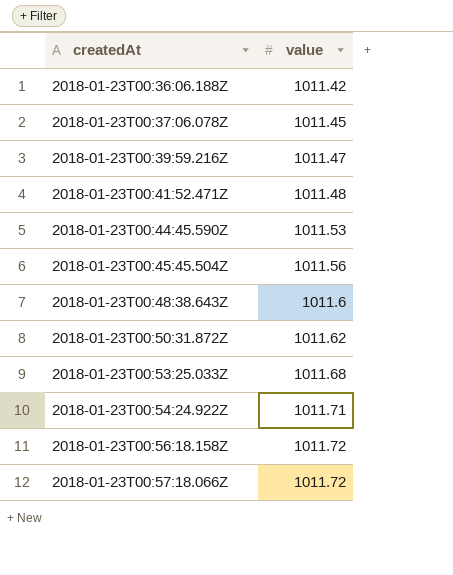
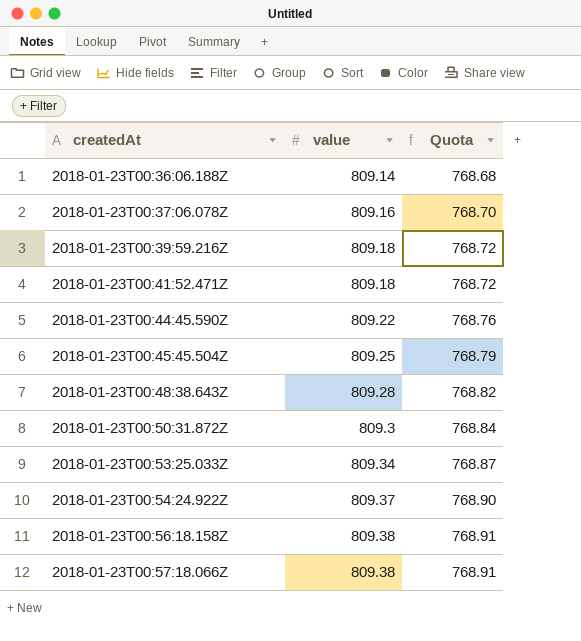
column Quota | formula: none -> [value] * 0.95
2018-01-23T00:36:06.188Z | value: 1011.42 -> 809.14
2018-01-23T00:37:06.078Z | value: 1011.45 -> 809.16
2018-01-23T00:39:59.216Z | value: 1011.47 -> 809.18
2018-01-23T00:41:52.471Z | value: 1011.48 -> 809.18
2018-01-23T00:44:45.590Z | value: 1011.53 -> 809.22
2018-01-23T00:45:45.504Z | value: 1011.56 -> 809.25
2018-01-23T00:48:38.643Z | value: 1011.6 -> 809.28
2018-01-23T00:50:31.872Z | value: 1011.62 -> 809.3
2018-01-23T00:53:25.033Z | value: 1011.68 -> 809.34
2018-01-23T00:54:24.922Z | value: 1011.71 -> 809.37
2018-01-23T00:56:18.158Z | value: 1011.72 -> 809.38
2018-01-23T00:57:18.066Z | value: 1011.72 -> 809.38

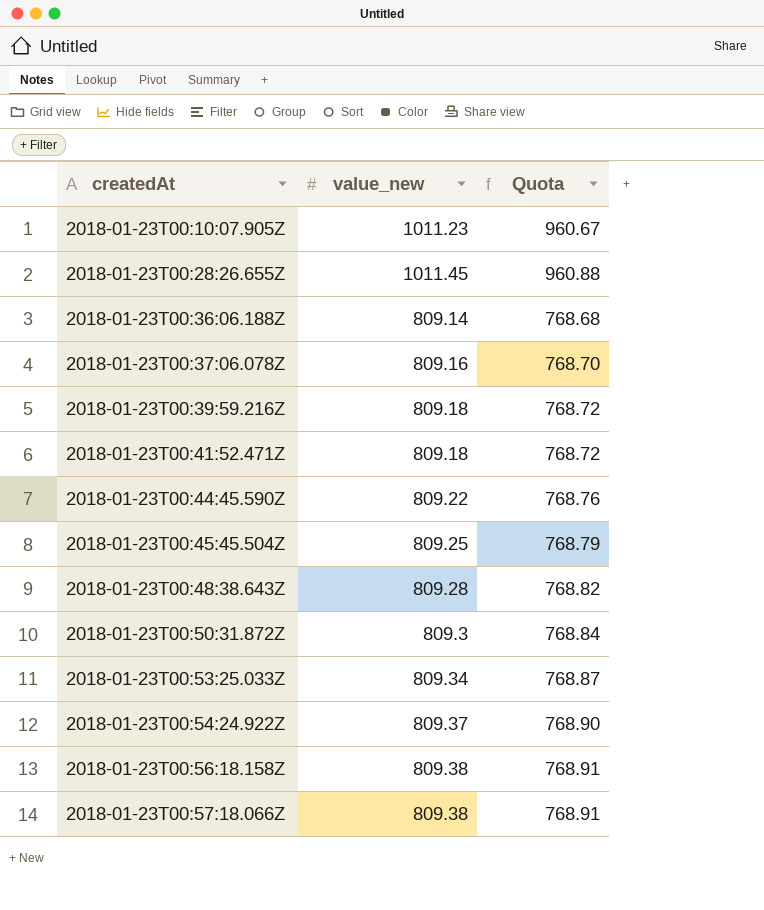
column name: value -> value_new
row 2018-01-23T00:10:07.905Z: none -> 1011.23 | 960.67
row 2018-01-23T00:28:26.655Z: none -> 1011.45 | 960.88

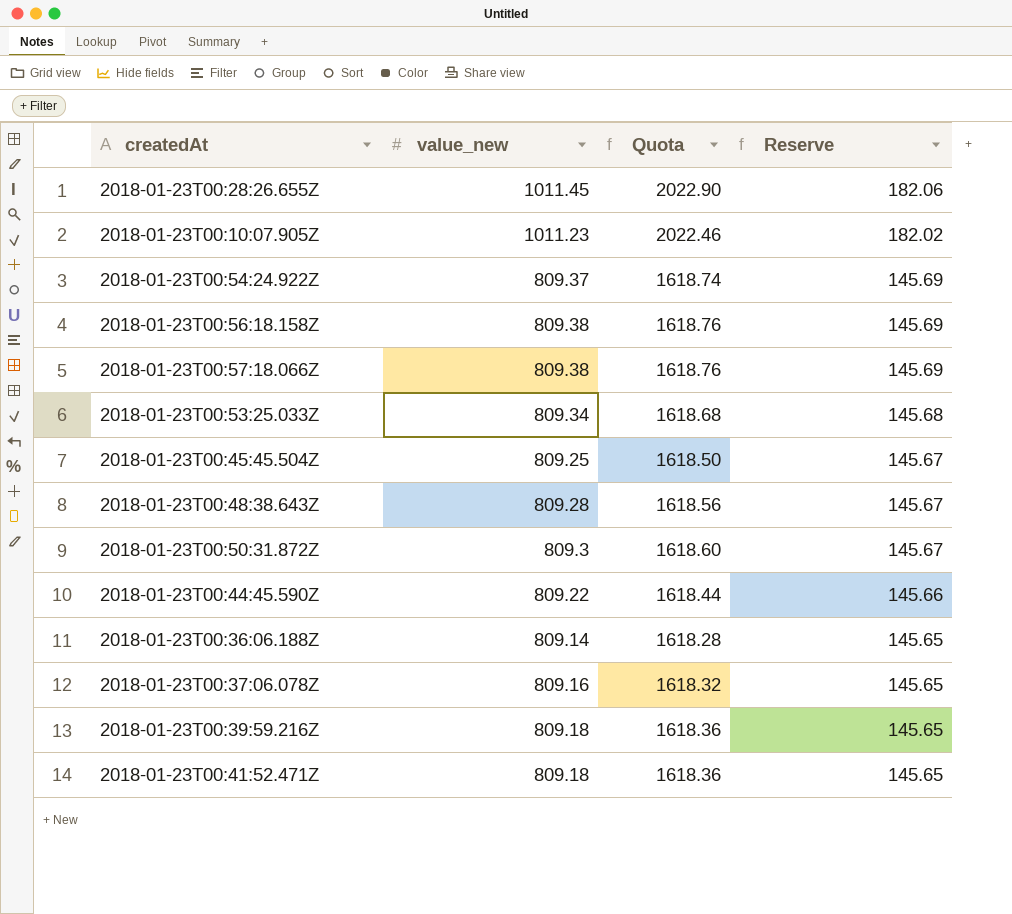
row order: createdAt ascending -> Reserve descending
column Quota | formula: [value_new] * 0.95 -> [value_new] * 2
column Reserve | formula: none -> [value_new] * 0.18

